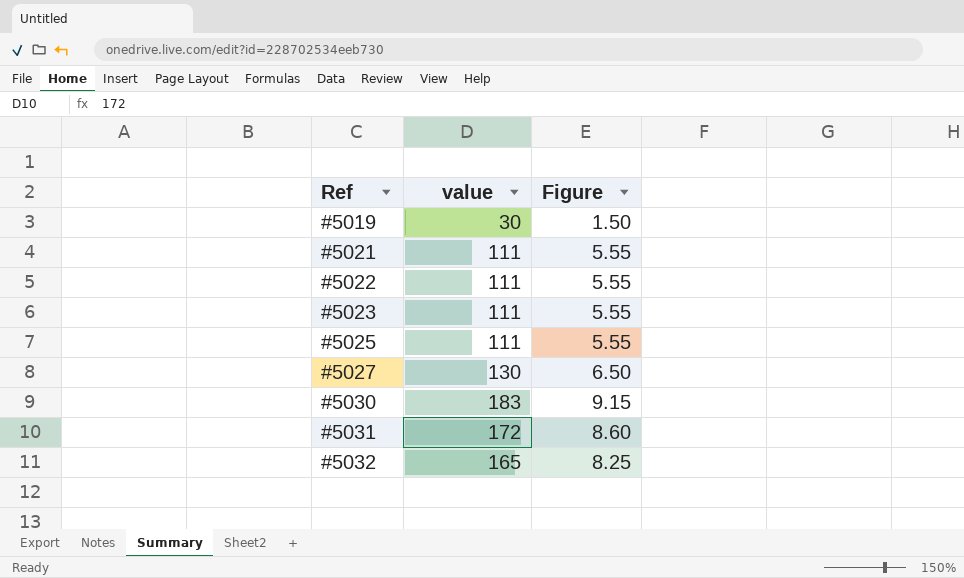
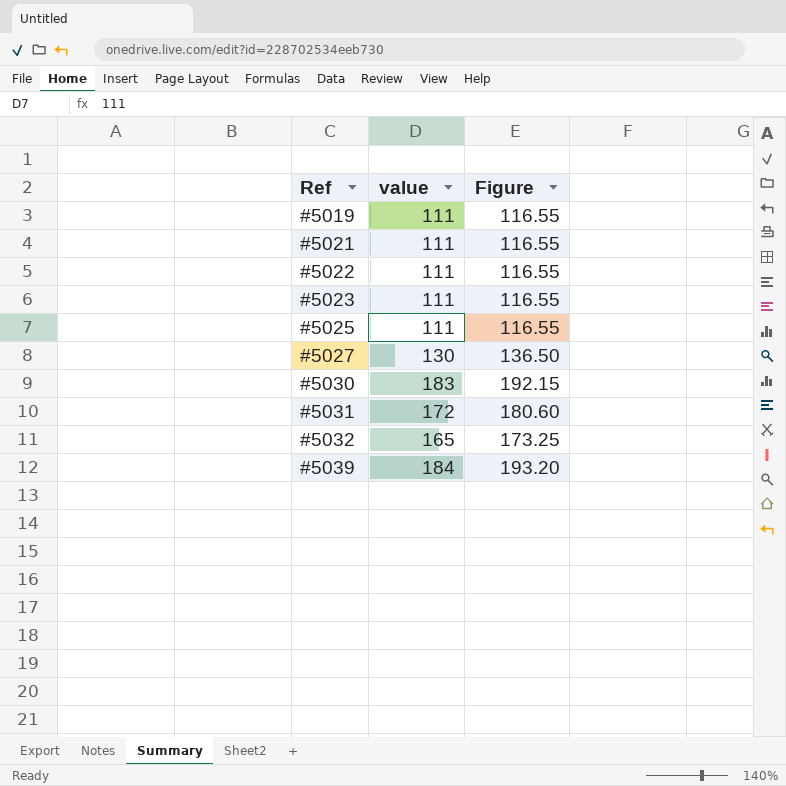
column Figure | formula: [value] * 0.05 -> [value] * 1.05
#5019 | value: 30 -> 111
row #5039: none -> 184 | 193.20

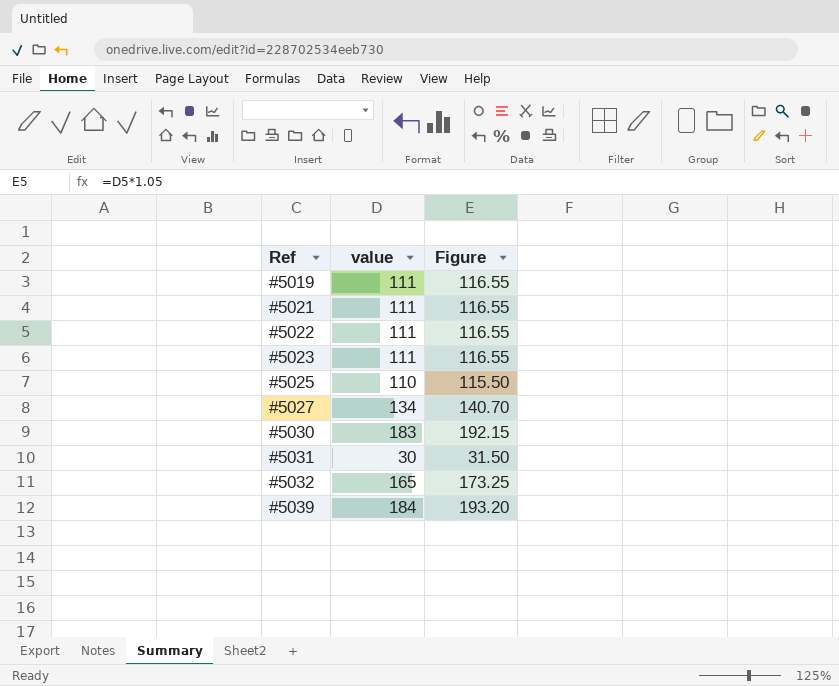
#5025 | value: 111 -> 110
#5025 | Figure: 116.55 -> 115.50
#5027 | value: 130 -> 134
#5027 | Figure: 136.50 -> 140.70
#5031 | value: 172 -> 30
#5031 | Figure: 180.60 -> 31.50

